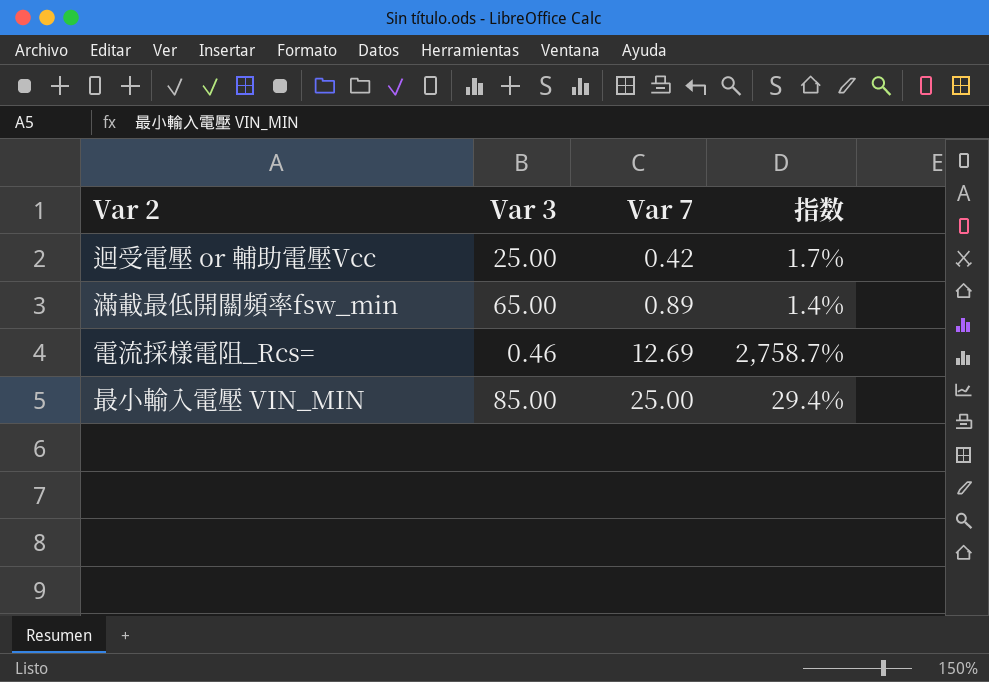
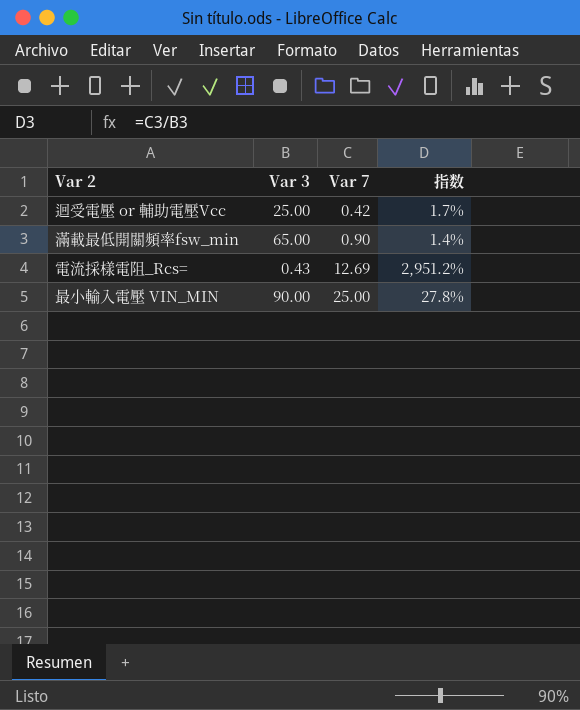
滿載最低開關頻率fsw_min | Var 7: 0.89 -> 0.90
電流採樣電阻_Rcs= | Var 3: 0.46 -> 0.43
電流採樣電阻_Rcs= | 指数: 2,758.7% -> 2,951.2%
最小輸入電壓 VIN_MIN | Var 3: 85.00 -> 90.00
最小輸入電壓 VIN_MIN | 指数: 29.4% -> 27.8%

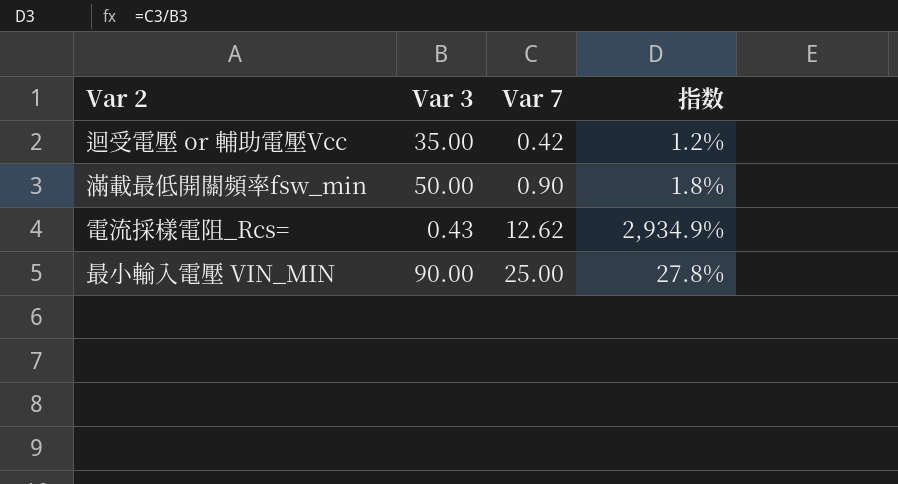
迴受電壓 or 輔助電壓Vcc | Var 3: 25.00 -> 35.00
迴受電壓 or 輔助電壓Vcc | 指数: 1.7% -> 1.2%
滿載最低開關頻率fsw_min | Var 3: 65.00 -> 50.00
滿載最低開關頻率fsw_min | 指数: 1.4% -> 1.8%
電流採樣電阻_Rcs= | Var 7: 12.69 -> 12.62
電流採樣電阻_Rcs= | 指数: 2,951.2% -> 2,934.9%

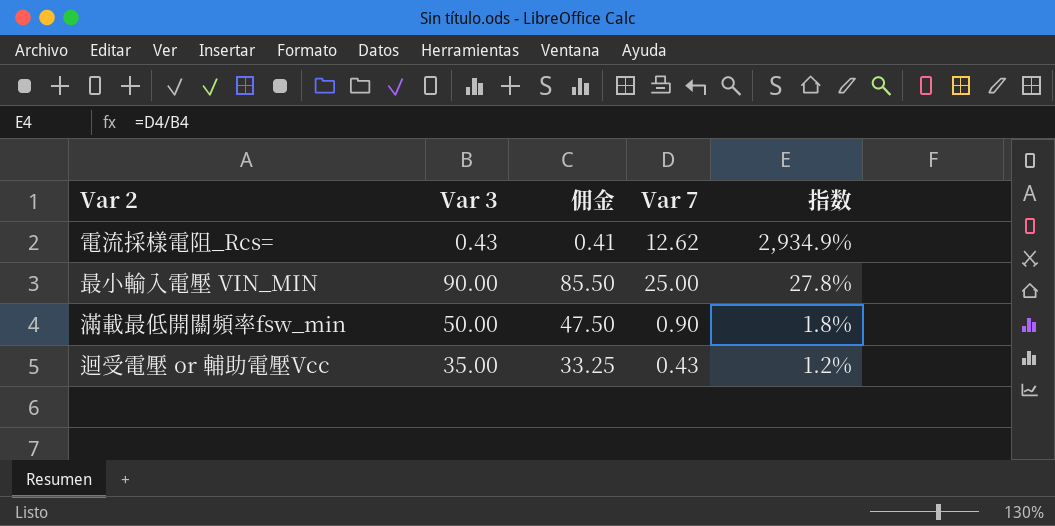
row order: Var 7 ascending -> 指数 descending
column 佣金 | formula: none -> [Var 3] * 0.95
迴受電壓 or 輔助電壓Vcc | Var 7: 0.42 -> 0.43

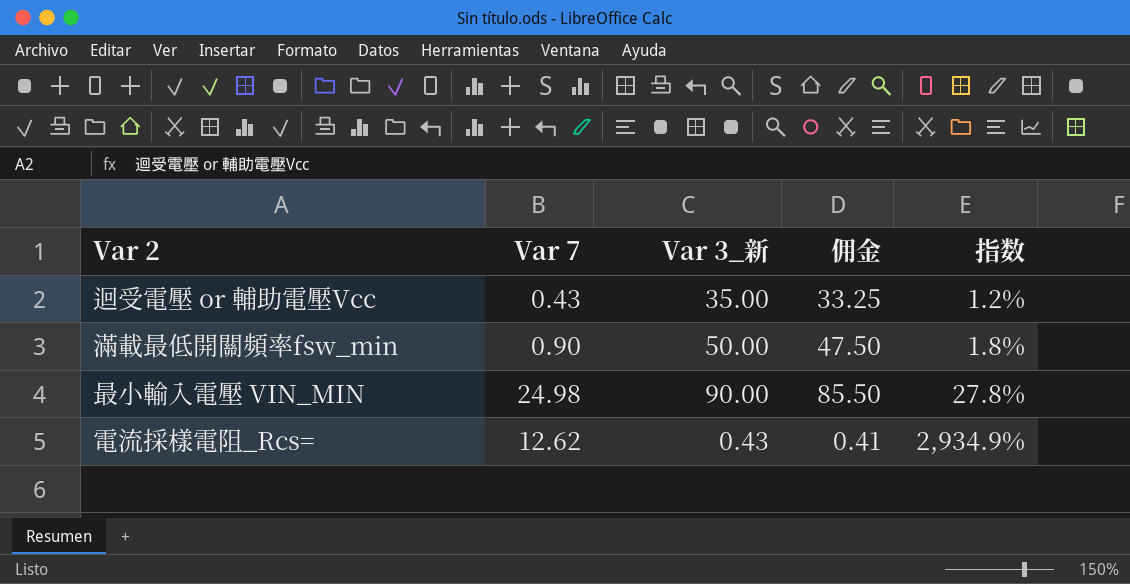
row order: 指数 descending -> 指数 ascending
column Var 7 | position: 4 -> 2
column name: Var 3 -> Var 3_新
最小輸入電壓 VIN_MIN | Var 7: 25.00 -> 24.98

